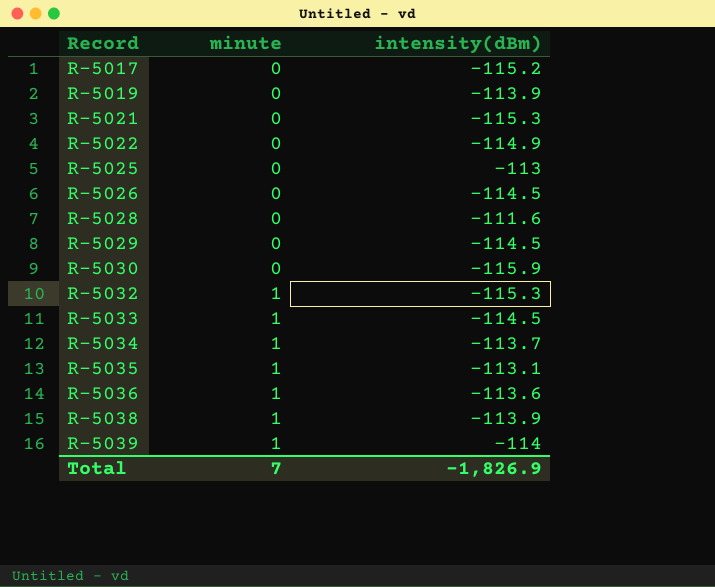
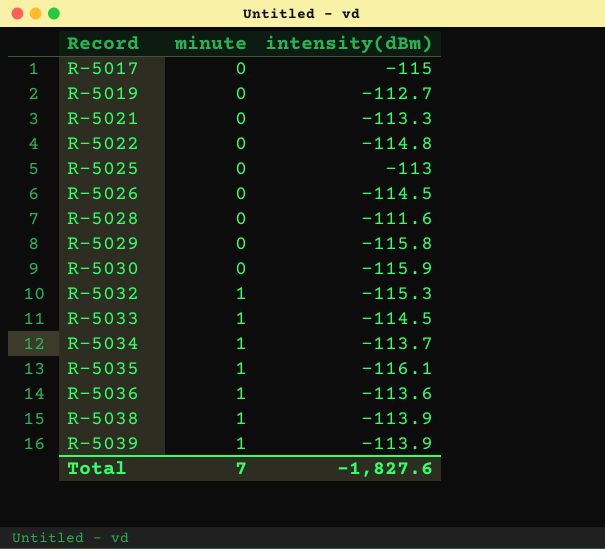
R-5017 | intensity(dBm): -115.2 -> -115
R-5019 | intensity(dBm): -113.9 -> -112.7
R-5021 | intensity(dBm): -115.3 -> -113.3
R-5022 | intensity(dBm): -114.9 -> -114.8
R-5029 | intensity(dBm): -114.5 -> -115.8
R-5035 | intensity(dBm): -113.1 -> -116.1
R-5039 | intensity(dBm): -114 -> -113.9
Total | intensity(dBm): -1,826.9 -> -1,827.6

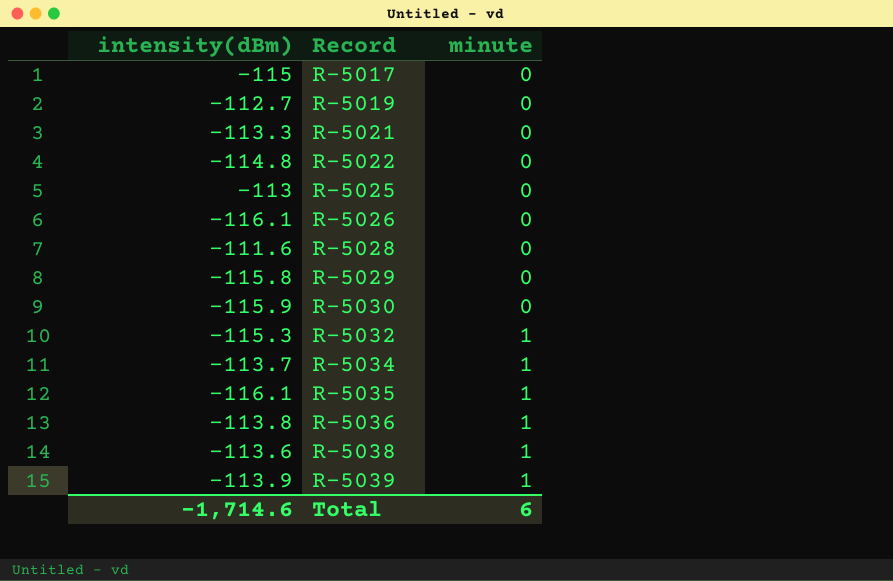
column intensity(dBm) | position: 3 -> 1
row R-5033: 1 | -114.5 -> none
R-5026 | intensity(dBm): -114.5 -> -116.1
R-5036 | intensity(dBm): -113.6 -> -113.8
R-5038 | intensity(dBm): -113.9 -> -113.6
Total | intensity(dBm): -1,827.6 -> -1,714.6
Total | minute: 7 -> 6

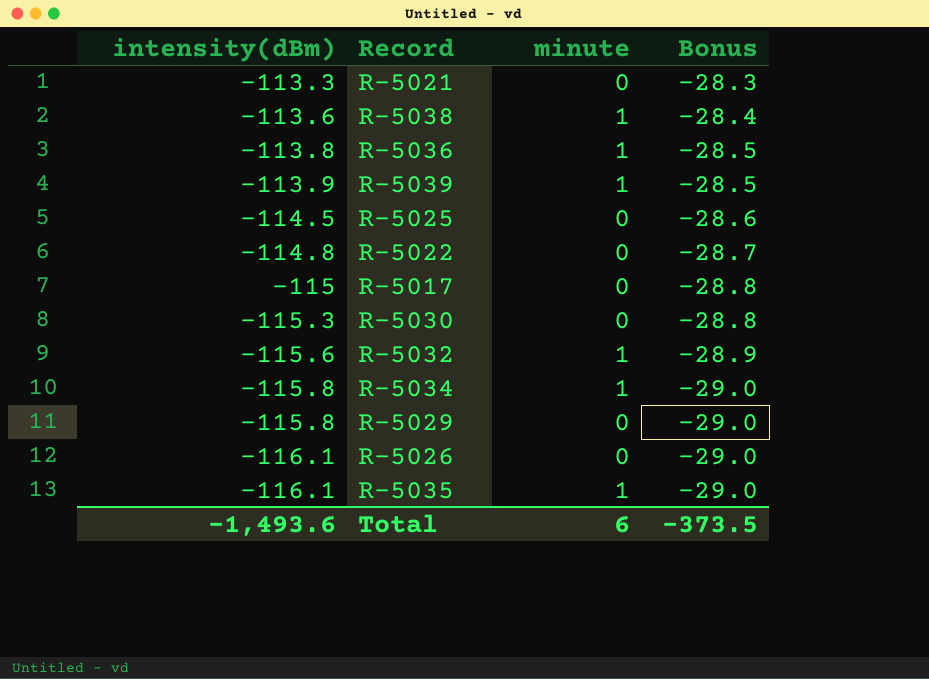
row order: Record ascending -> intensity(dBm) descending
column Bonus | formula: none -> [intensity(dBm)] * 0.25
row R-5019: -112.7 | 0 -> none
row R-5028: -111.6 | 0 -> none
R-5025 | intensity(dBm): -113 -> -114.5
R-5030 | intensity(dBm): -115.9 -> -115.3
R-5032 | intensity(dBm): -115.3 -> -115.6
R-5034 | intensity(dBm): -113.7 -> -115.8
Total | intensity(dBm): -1,714.6 -> -1,493.6

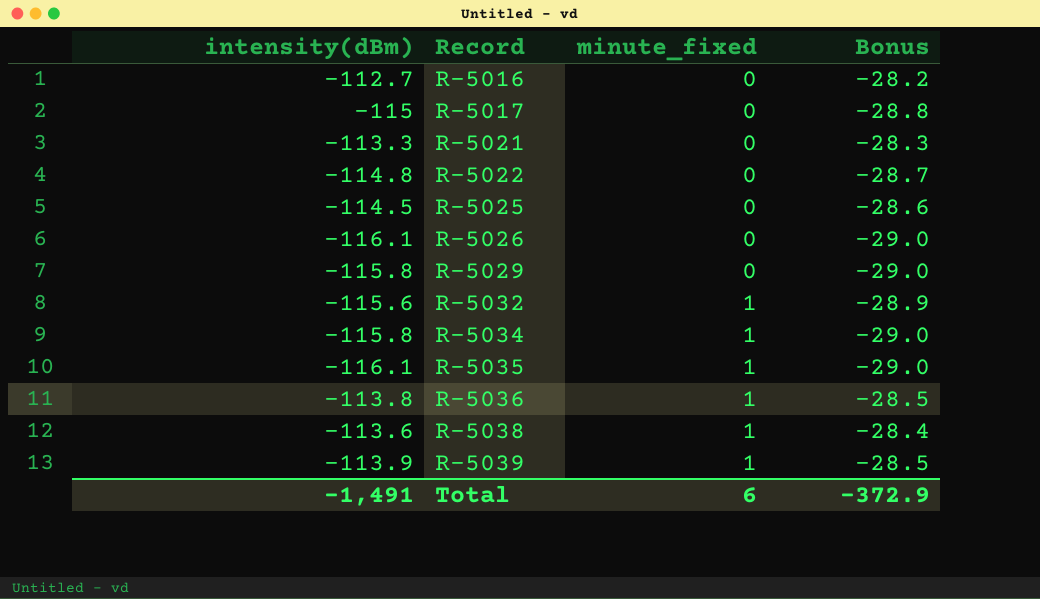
row order: intensity(dBm) descending -> Record ascending
column name: minute -> minute_fixed
row R-5030: -115.3 | 0 | -28.8 -> none
row R-5016: none -> -112.7 | 0 | -28.2
Total | intensity(dBm): -1,493.6 -> -1,491
Total | Bonus: -373.5 -> -372.9

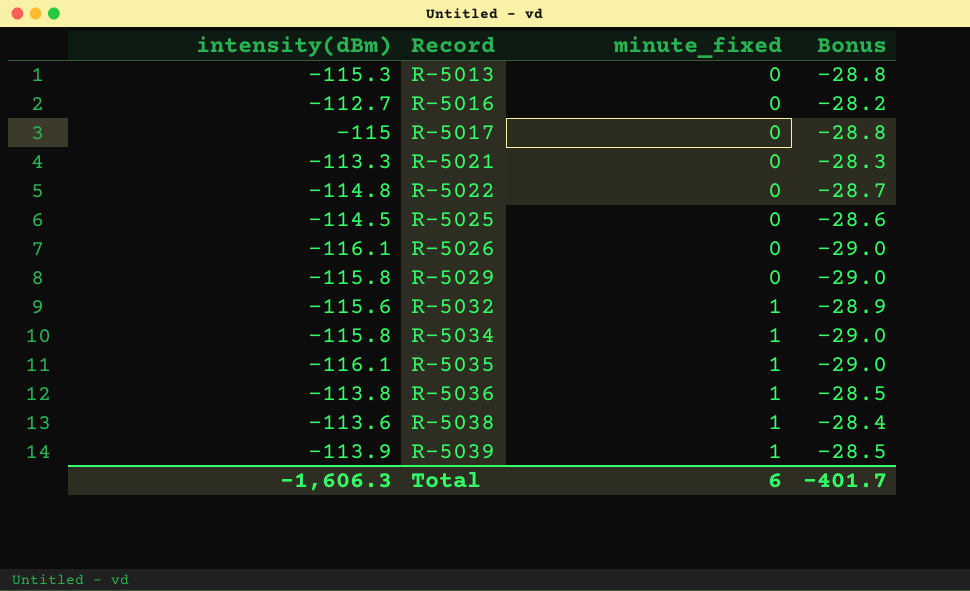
row R-5013: none -> -115.3 | 0 | -28.8
Total | intensity(dBm): -1,491 -> -1,606.3
Total | Bonus: -372.9 -> -401.7

